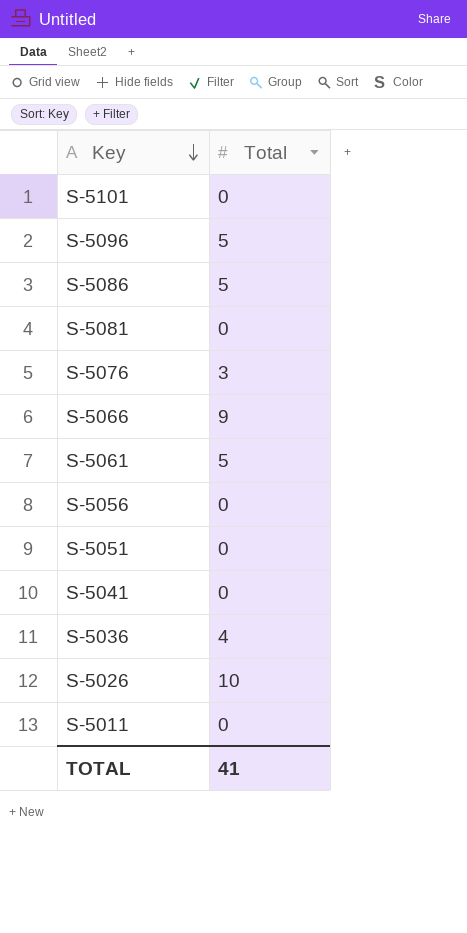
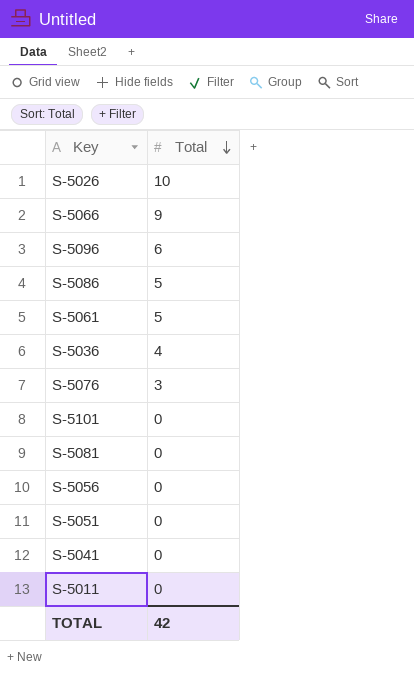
row order: Key descending -> Total descending
S-5096 | Total: 5 -> 6
TOTAL | Total: 41 -> 42

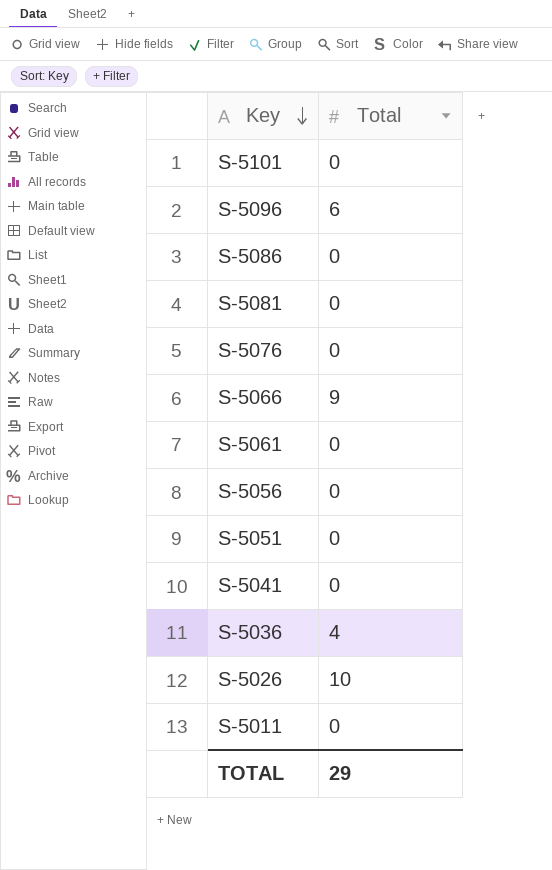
row order: Total descending -> Key descending
S-5086 | Total: 5 -> 0
S-5076 | Total: 3 -> 0
S-5061 | Total: 5 -> 0
TOTAL | Total: 42 -> 29

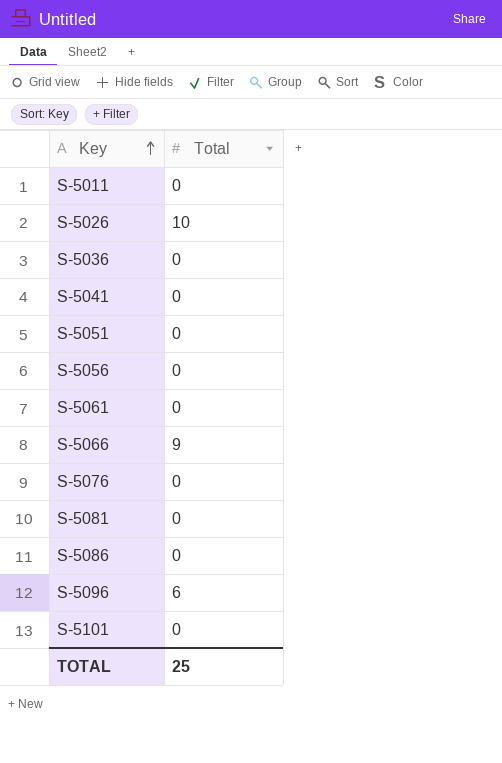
row order: Key descending -> Key ascending
S-5036 | Total: 4 -> 0
TOTAL | Total: 29 -> 25

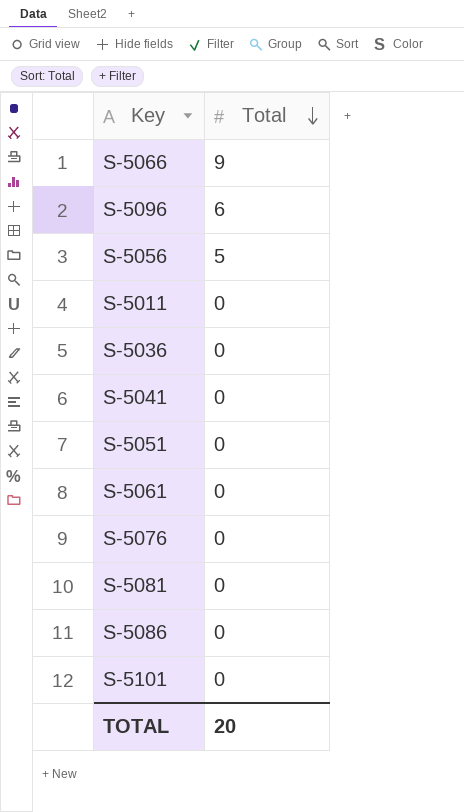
row order: Key ascending -> Total descending
row S-5026: 10 -> none
S-5056 | Total: 0 -> 5
TOTAL | Total: 25 -> 20

